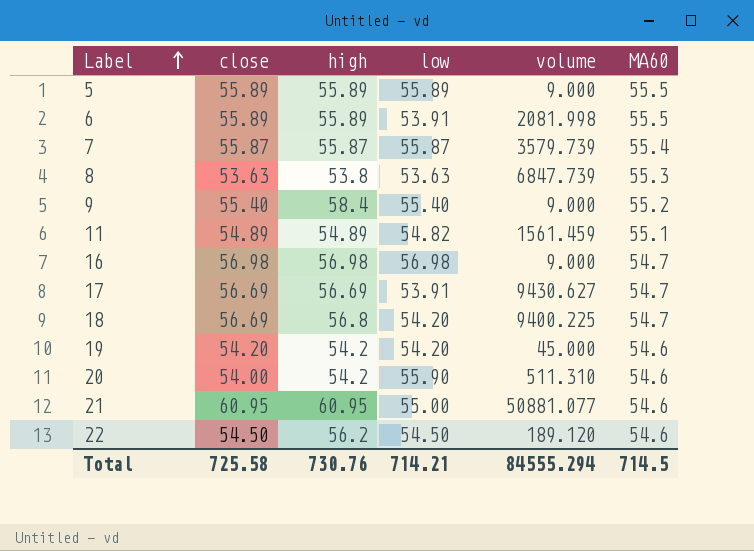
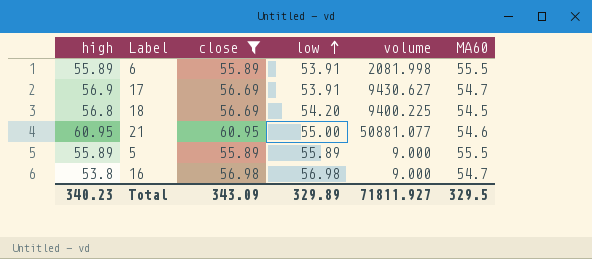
filter: none -> close >= 55.89
row order: Label ascending -> low ascending
column high | position: 3 -> 1
17 | high: 56.69 -> 56.9
18 | MA60: 54.7 -> 54.5
16 | high: 56.98 -> 53.8
Total | high: 730.76 -> 340.23
Total | close: 725.58 -> 343.09
Total | low: 714.21 -> 329.89
Total | volume: 84555.294 -> 71811.927
Total | MA60: 714.5 -> 329.5

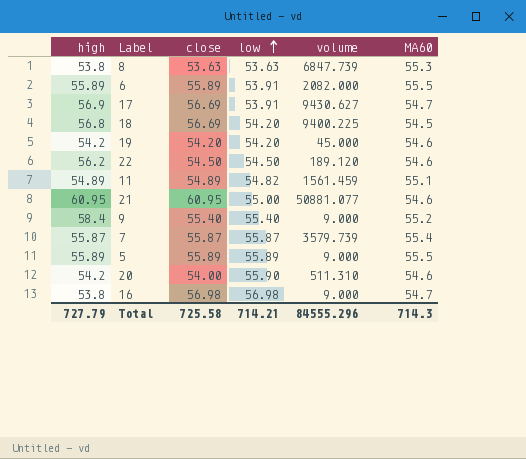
filter: close >= 55.89 -> none
6 | volume: 2081.998 -> 2082.000
Total | high: 340.23 -> 727.79
Total | close: 343.09 -> 725.58
Total | low: 329.89 -> 714.21
Total | volume: 71811.927 -> 84555.296
Total | MA60: 329.5 -> 714.3

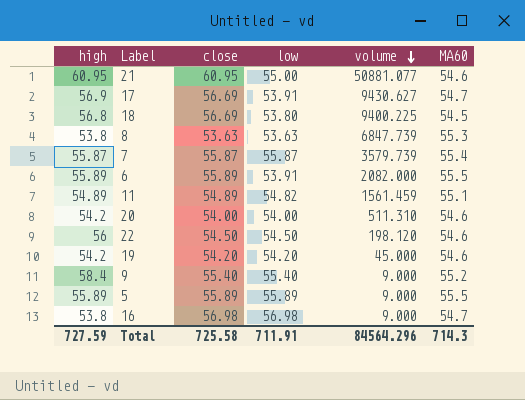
row order: low ascending -> volume descending
18 | low: 54.20 -> 53.80
20 | low: 55.90 -> 54.00
22 | high: 56.2 -> 56
22 | volume: 189.120 -> 198.120
Total | high: 727.79 -> 727.59
Total | low: 714.21 -> 711.91
Total | volume: 84555.296 -> 84564.296

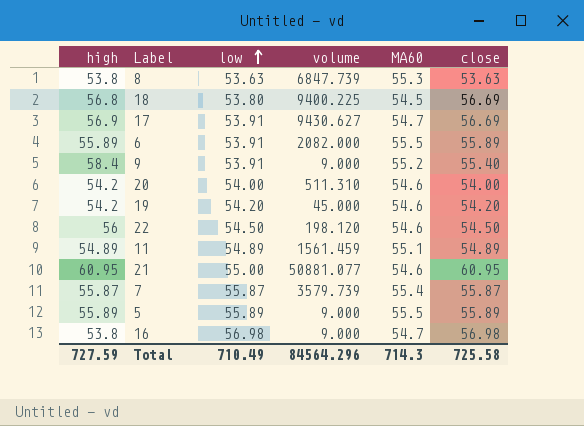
row order: volume descending -> low ascending
column close | position: 3 -> 6
9 | low: 55.40 -> 53.91
11 | low: 54.82 -> 54.89
Total | low: 711.91 -> 710.49

